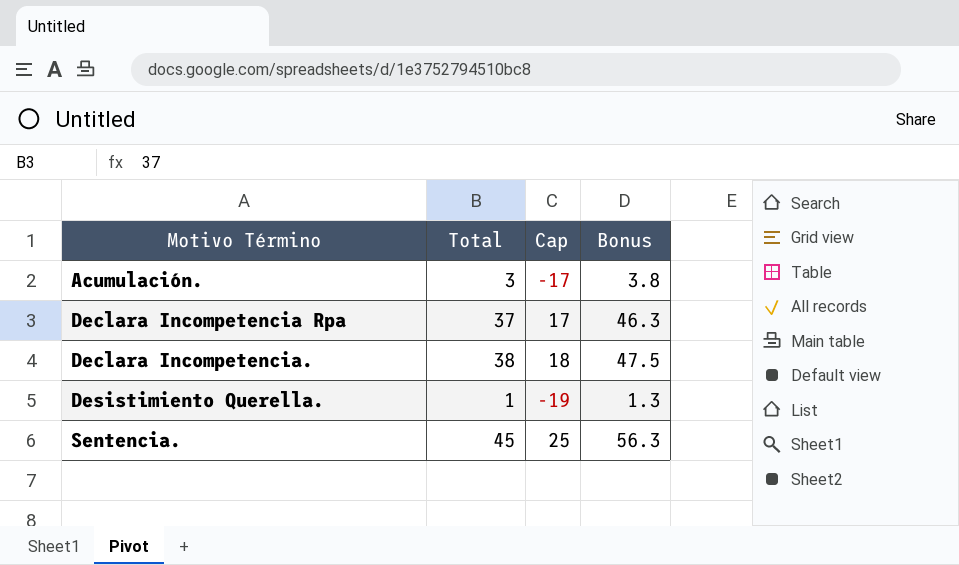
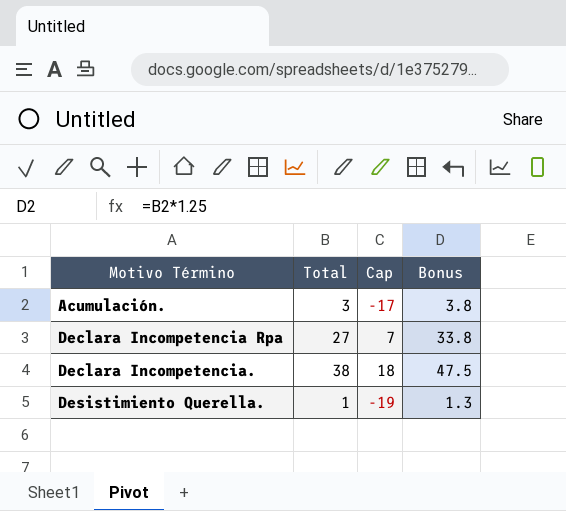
row Sentencia.: 45 | 25 | 56.3 -> none
Declara Incompetencia Rpa | Total: 37 -> 27
Declara Incompetencia Rpa | Cap: 17 -> 7
Declara Incompetencia Rpa | Bonus: 46.3 -> 33.8

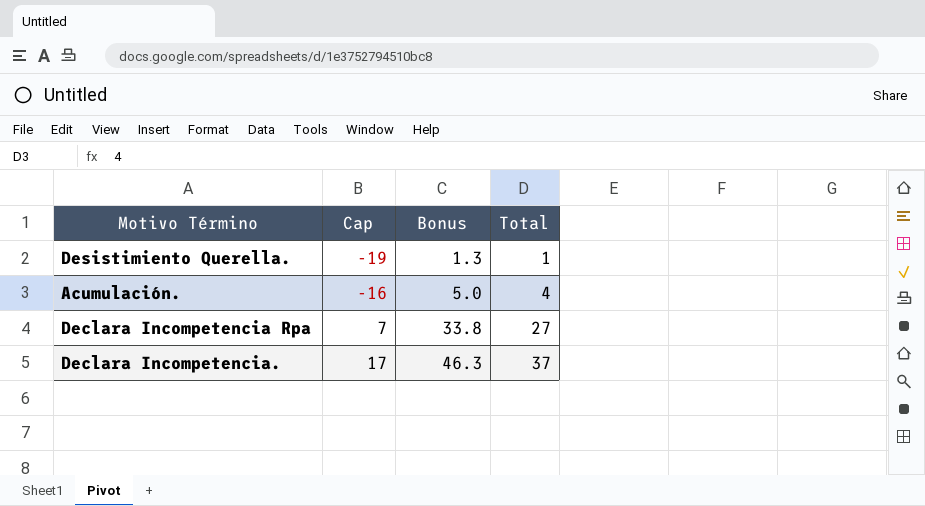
row order: Motivo Término ascending -> Cap ascending
column Total | position: 2 -> 4
Acumulación. | Cap: -17 -> -16
Acumulación. | Bonus: 3.8 -> 5.0
Acumulación. | Total: 3 -> 4
Declara Incompetencia. | Cap: 18 -> 17
Declara Incompetencia. | Bonus: 47.5 -> 46.3
Declara Incompetencia. | Total: 38 -> 37

